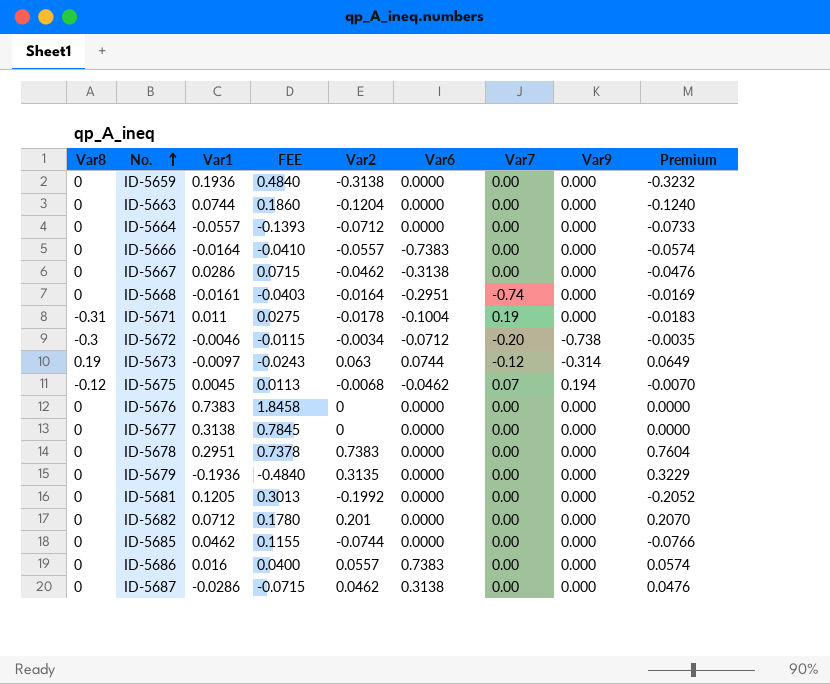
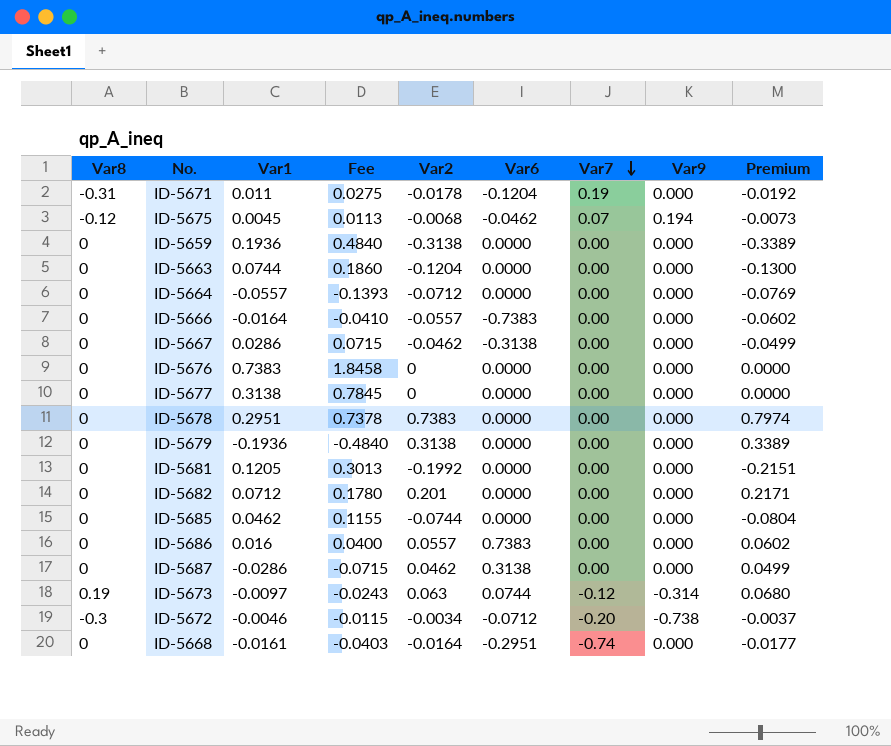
row order: No. ascending -> Var7 descending
column name: FEE -> Fee
column Premium | formula: [Var2] * 1.03 -> [Var2] * 1.08
ID-5671 | Var6: -0.1004 -> -0.1204
ID-5679 | Var2: 0.3135 -> 0.3138

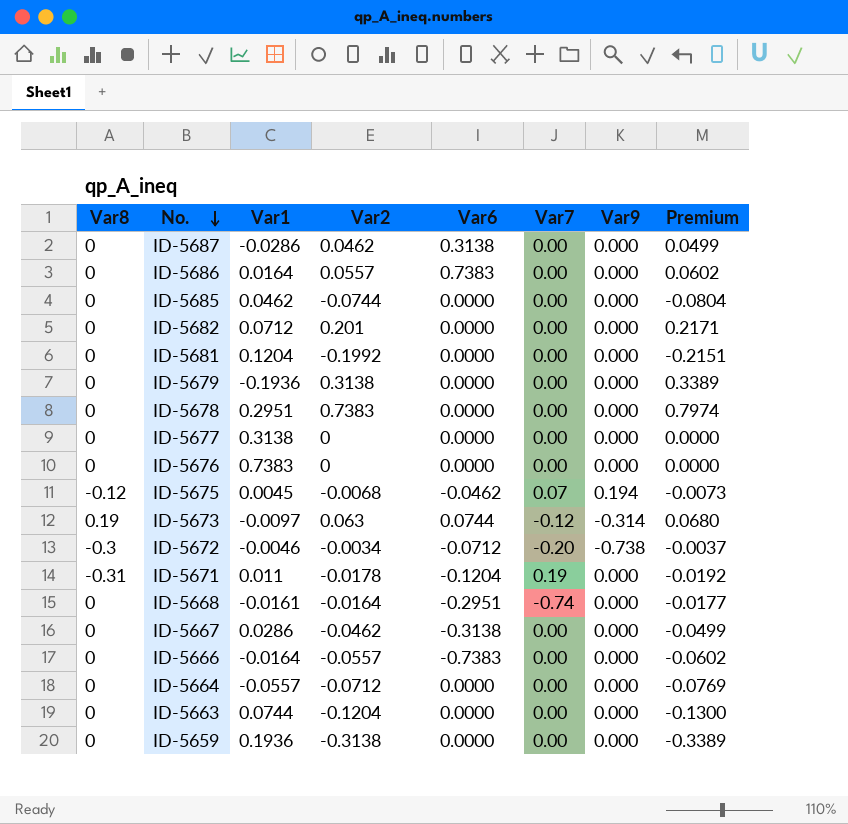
row order: Var7 descending -> No. descending
column Fee | formula: [Var1] * 2.5 -> none
ID-5686 | Var1: 0.016 -> 0.0164
ID-5681 | Var1: 0.1205 -> 0.1204

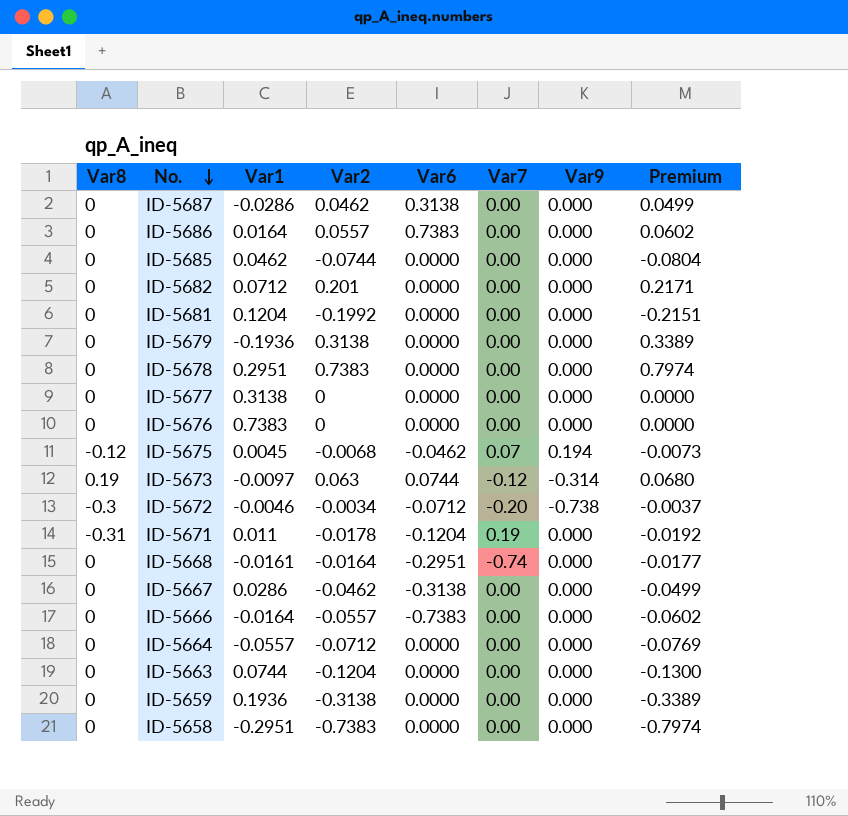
row ID-5658: none -> 0 | -0.2951 | -0.7383 | 0.0000 | 0.00 | 0.000 | -0.7974

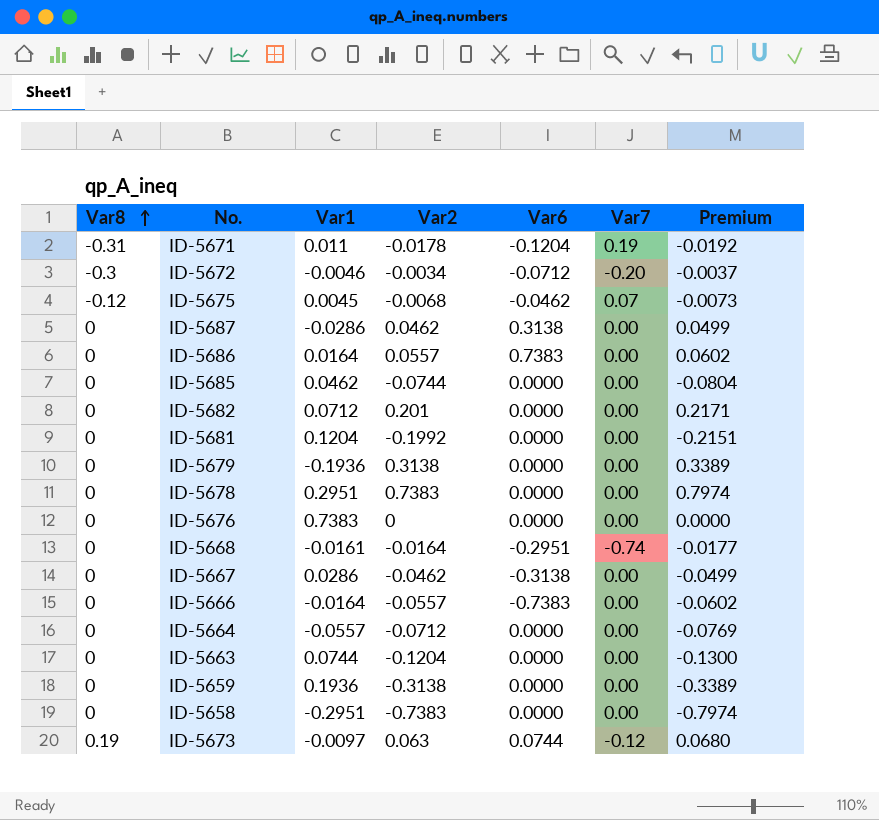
row order: No. descending -> Var8 ascending
column Var9 | position: 7 -> none
row ID-5677: 0 | 0.3138 | 0 | 0.0000 | 0.00 | 0.000 | 0.0000 -> none

